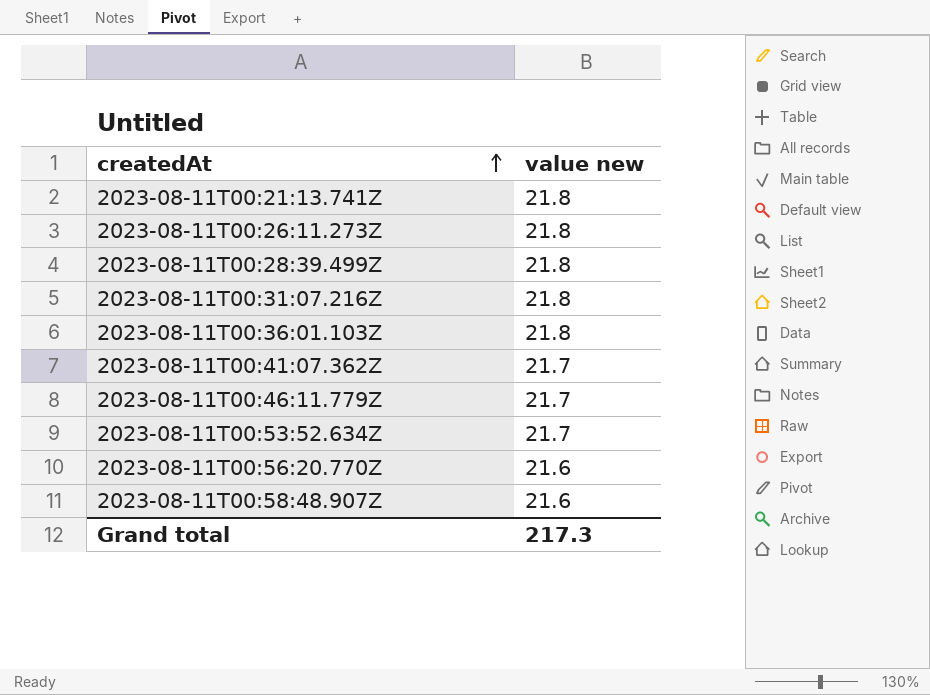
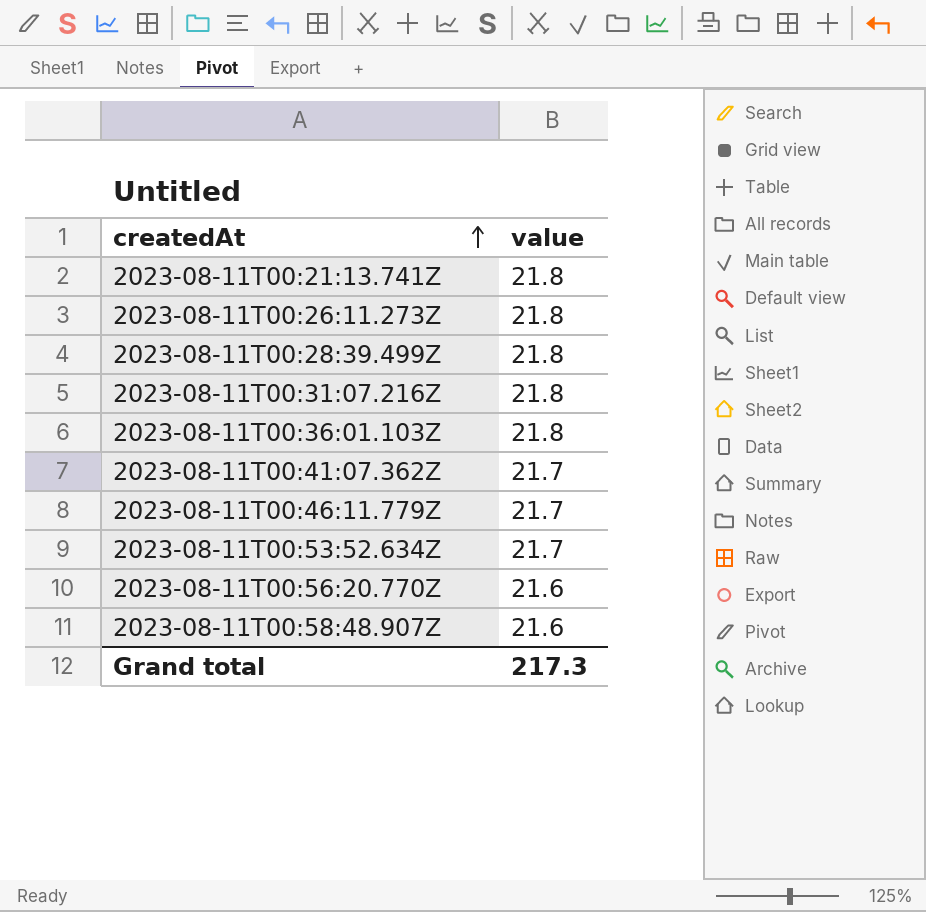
column name: value new -> value

